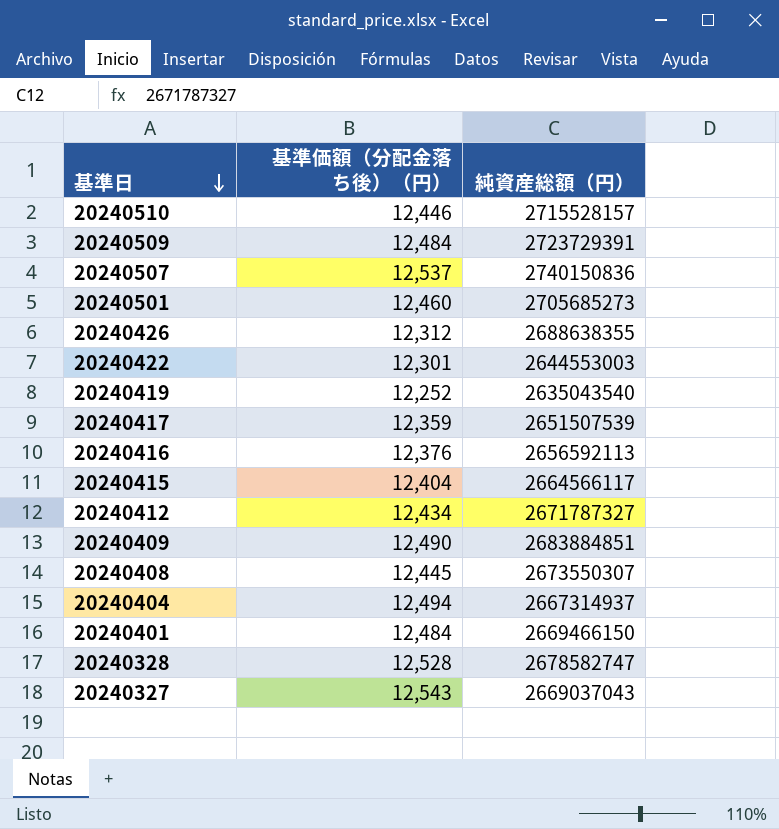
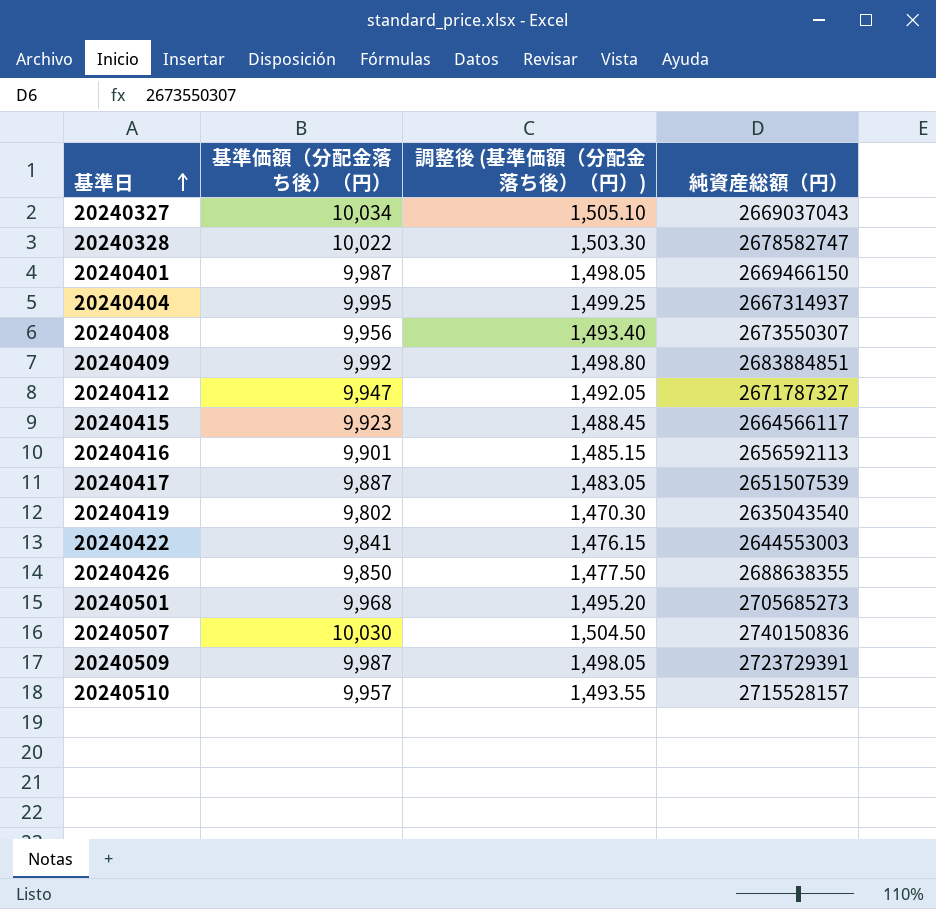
row order: 基準日 descending -> 基準日 ascending
column 調整後 (基準価額（分配金落ち後）（円）) | formula: none -> [基準価額（分配金落ち後）（円）] * 0.15
20240327 | 基準価額（分配金落ち後）（円）: 12,543 -> 10,034
20240328 | 基準価額（分配金落ち後）（円）: 12,528 -> 10,022
20240401 | 基準価額（分配金落ち後）（円）: 12,484 -> 9,987
20240404 | 基準価額（分配金落ち後）（円）: 12,494 -> 9,995
20240408 | 基準価額（分配金落ち後）（円）: 12,445 -> 9,956
20240409 | 基準価額（分配金落ち後）（円）: 12,490 -> 9,992
20240412 | 基準価額（分配金落ち後）（円）: 12,434 -> 9,947
20240415 | 基準価額（分配金落ち後）（円）: 12,404 -> 9,923
20240416 | 基準価額（分配金落ち後）（円）: 12,376 -> 9,901
20240417 | 基準価額（分配金落ち後）（円）: 12,359 -> 9,887
20240419 | 基準価額（分配金落ち後）（円）: 12,252 -> 9,802
20240422 | 基準価額（分配金落ち後）（円）: 12,301 -> 9,841
20240426 | 基準価額（分配金落ち後）（円）: 12,312 -> 9,850
20240501 | 基準価額（分配金落ち後）（円）: 12,460 -> 9,968
20240507 | 基準価額（分配金落ち後）（円）: 12,537 -> 10,030
20240509 | 基準価額（分配金落ち後）（円）: 12,484 -> 9,987
20240510 | 基準価額（分配金落ち後）（円）: 12,446 -> 9,957

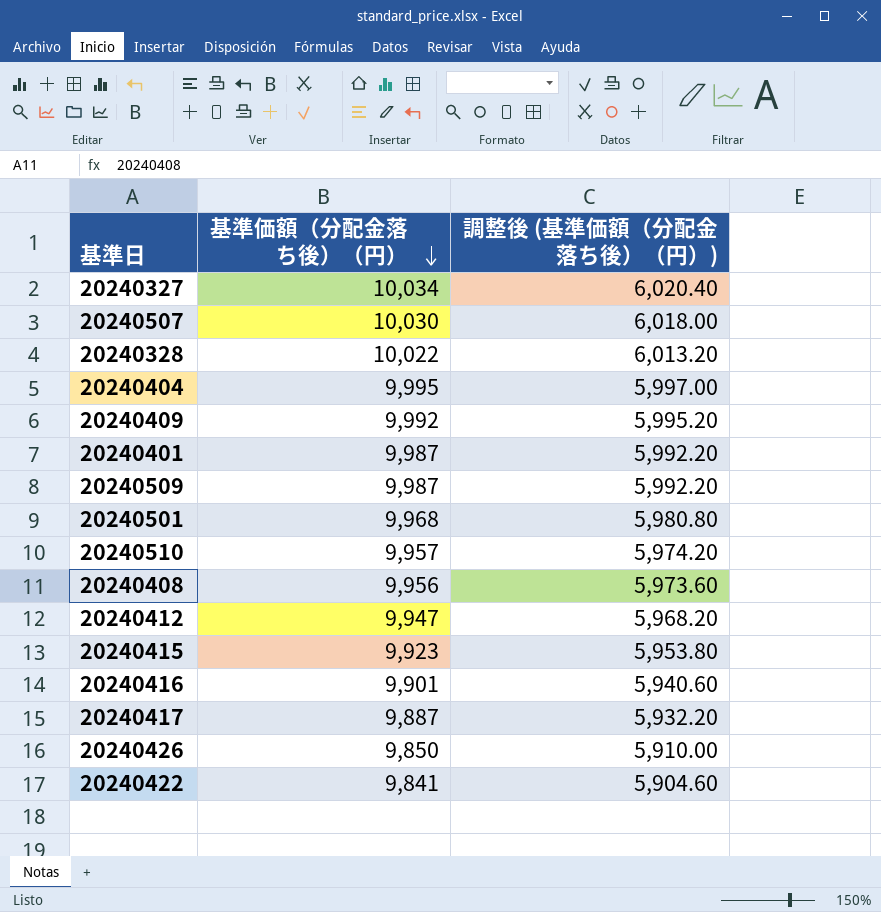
row order: 基準日 ascending -> 基準価額（分配金落ち後）（円） descending
column 純資産総額（円） | position: 4 -> none
column 調整後 (基準価額（分配金落ち後）（円）) | formula: [基準価額（分配金落ち後）（円）] * 0.15 -> [基準価額（分配金落ち後）（円）] * 0.6
row 20240419: 9,802 | 1,470.30 | 2635043540 -> none

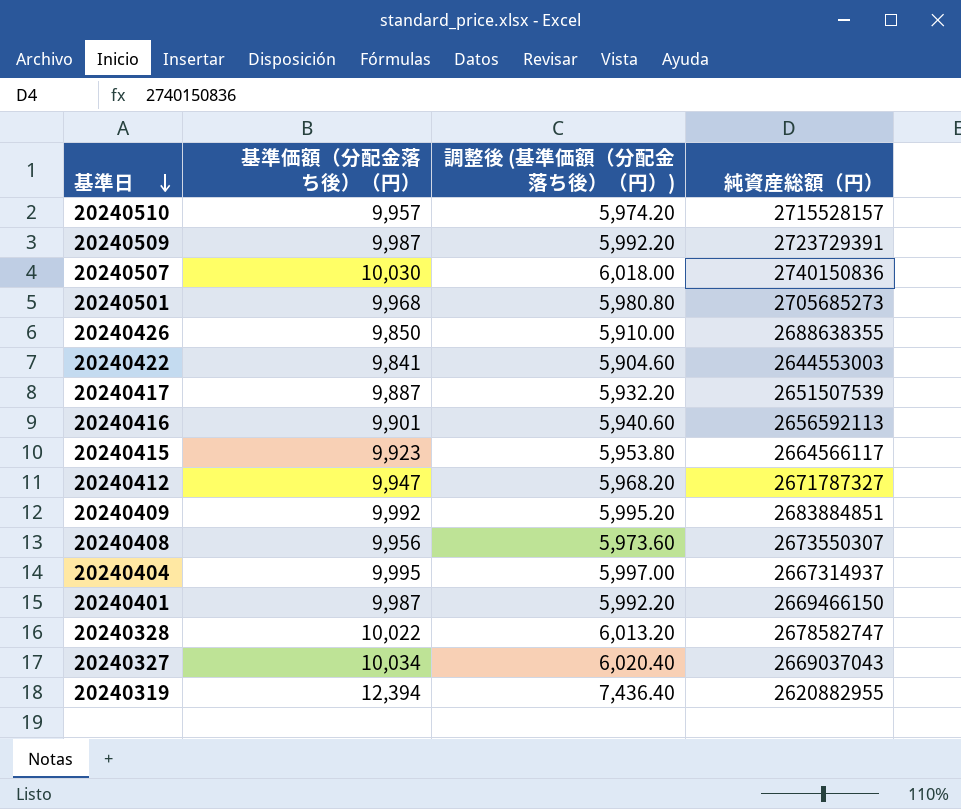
row order: 基準価額（分配金落ち後）（円） descending -> 基準日 descending
column 純資産総額（円） | position: none -> 4
row 20240319: none -> 12,394 | 7,436.40 | 2620882955

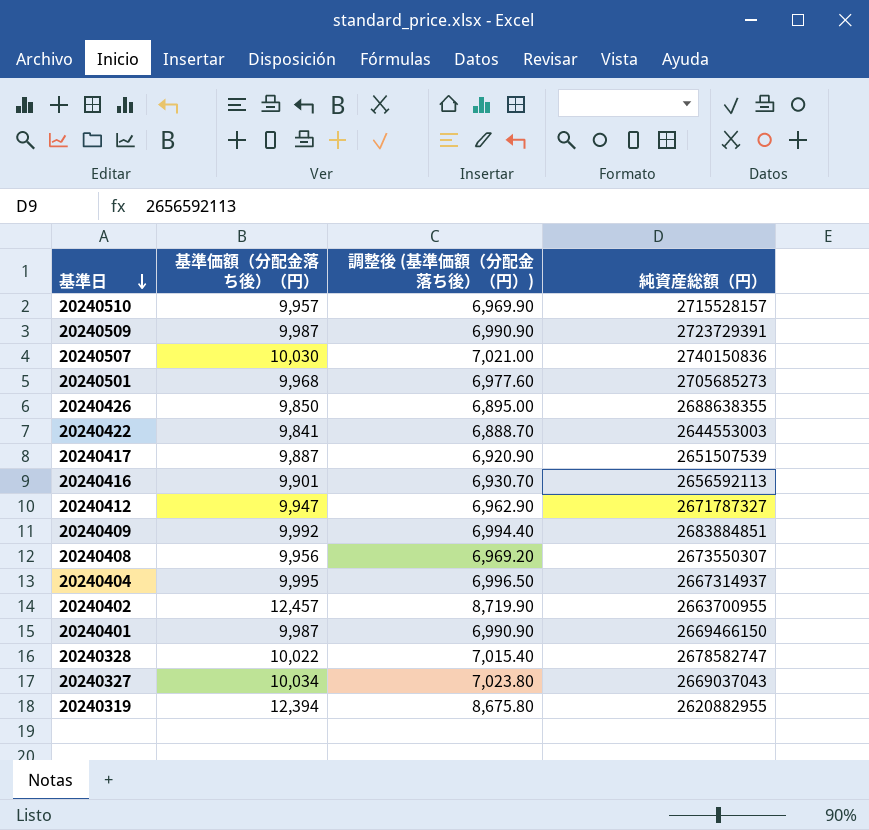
column 調整後 (基準価額（分配金落ち後）（円）) | formula: [基準価額（分配金落ち後）（円）] * 0.6 -> [基準価額（分配金落ち後）（円）] * 0.7
row 20240415: 9,923 | 5,953.80 | 2664566117 -> none
row 20240402: none -> 12,457 | 8,719.90 | 2663700955

